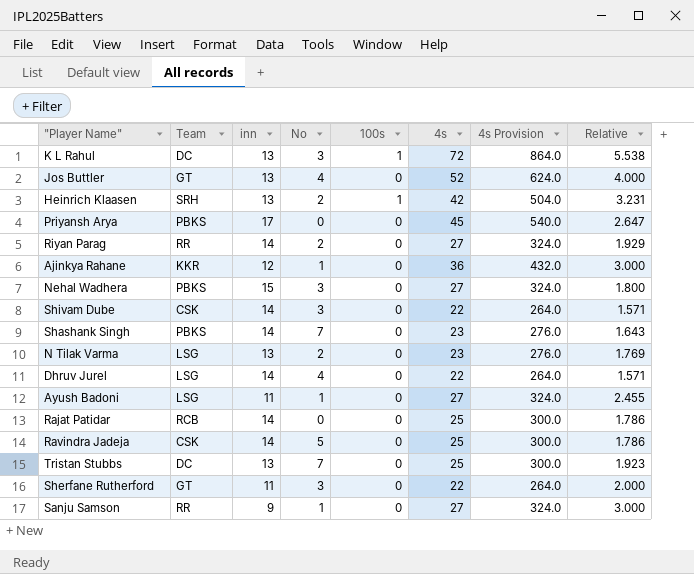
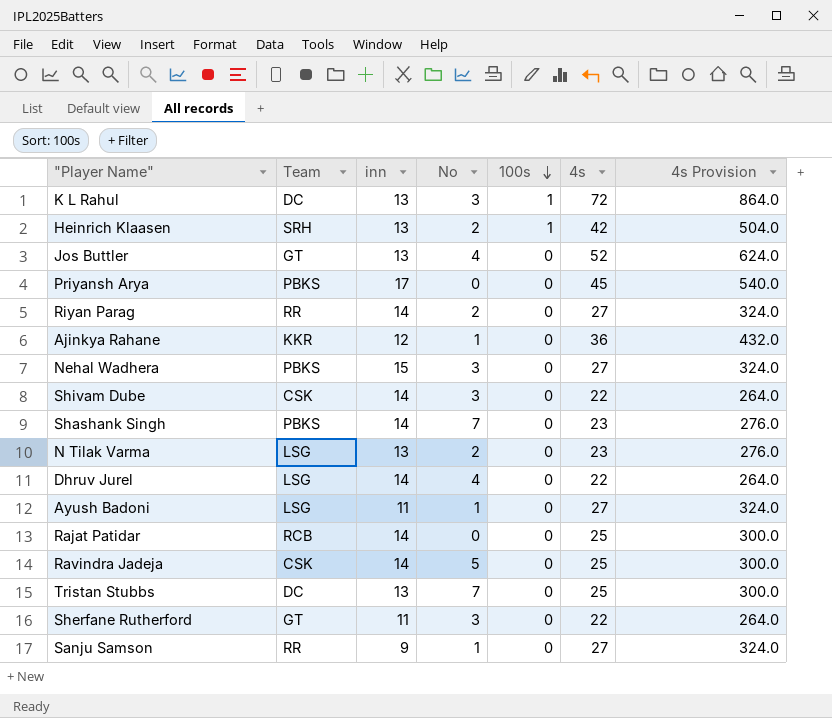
row order: none -> 100s descending
column Relative | formula: [4s] / [inn] -> none

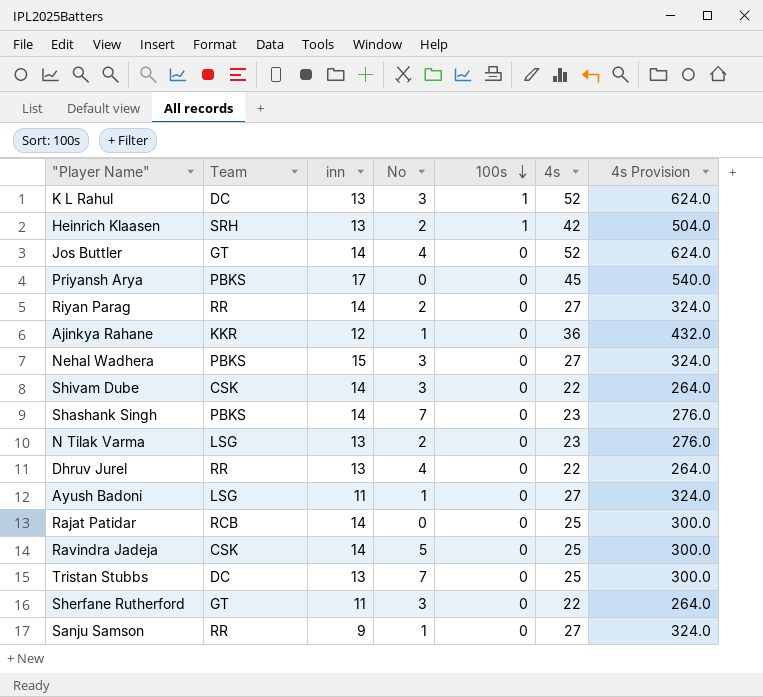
K L Rahul | 4s: 72 -> 52
K L Rahul | 4s Provision: 864.0 -> 624.0
Jos Buttler | inn: 13 -> 14
Dhruv Jurel | Team: LSG -> RR
Dhruv Jurel | inn: 14 -> 13

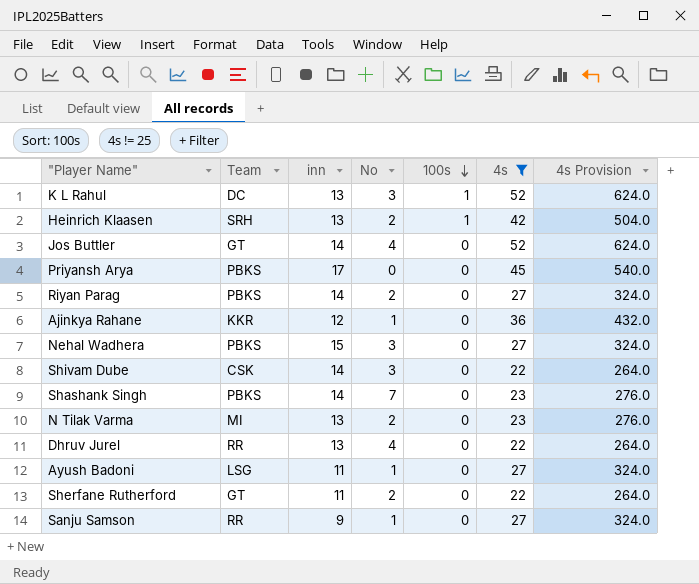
filter: none -> 4s != 25
Riyan Parag | Team: RR -> PBKS
N Tilak Varma | Team: LSG -> MI
Sherfane Rutherford | No: 3 -> 2

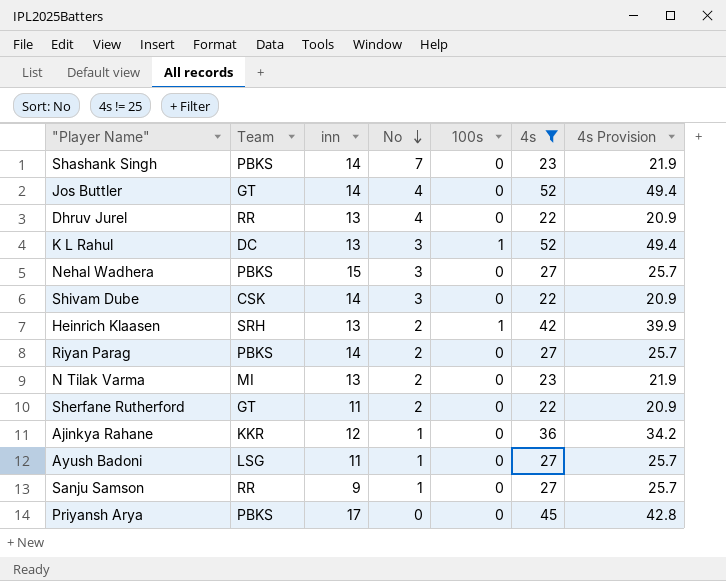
row order: 100s descending -> No descending
column 4s Provision | formula: [4s] * 12 -> [4s] * 0.95

